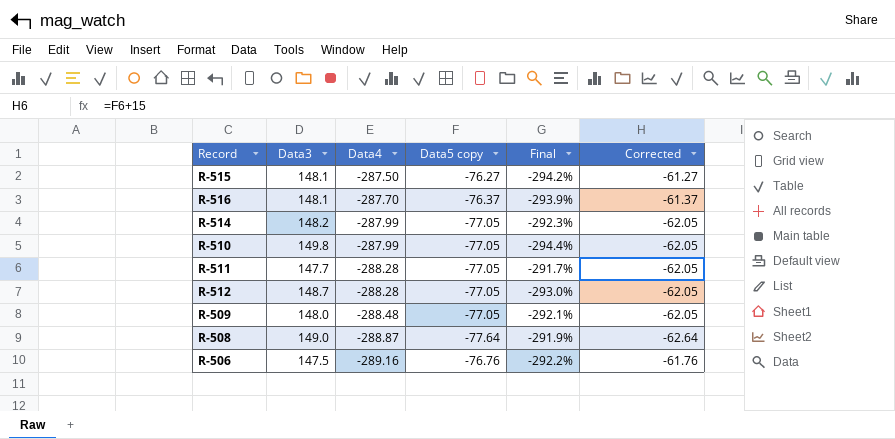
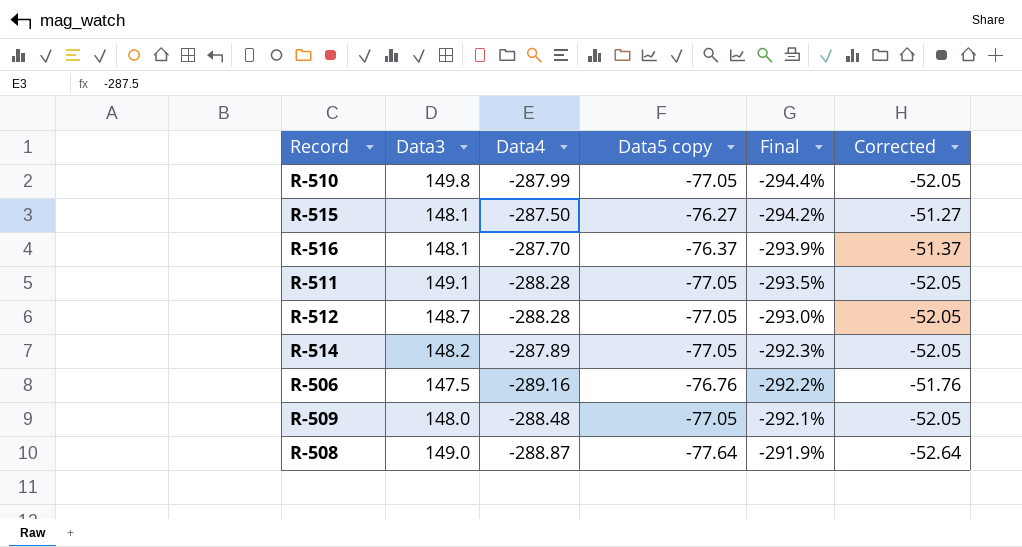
row order: Data4 descending -> Final ascending
column Corrected | formula: [Data5 copy] + 15 -> [Data5 copy] + 25
R-511 | Data3: 147.7 -> 149.1
R-511 | Final: -291.7% -> -293.5%
R-514 | Data4: -287.99 -> -287.89

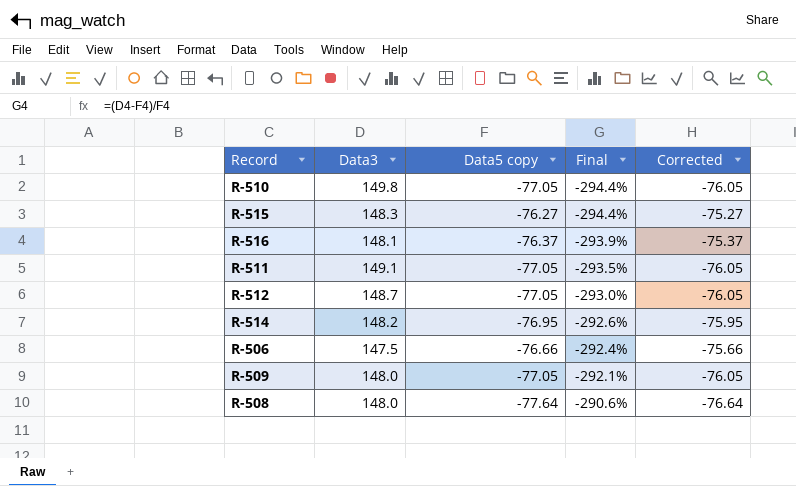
column Data4 | position: 3 -> none
column Corrected | formula: [Data5 copy] + 25 -> [Data5 copy] + 1
R-515 | Data3: 148.1 -> 148.3
R-515 | Final: -294.2% -> -294.4%
R-514 | Data5 copy: -77.05 -> -76.95
R-514 | Final: -292.3% -> -292.6%
R-506 | Data5 copy: -76.76 -> -76.66
R-506 | Final: -292.2% -> -292.4%
R-508 | Data3: 149.0 -> 148.0
R-508 | Final: -291.9% -> -290.6%

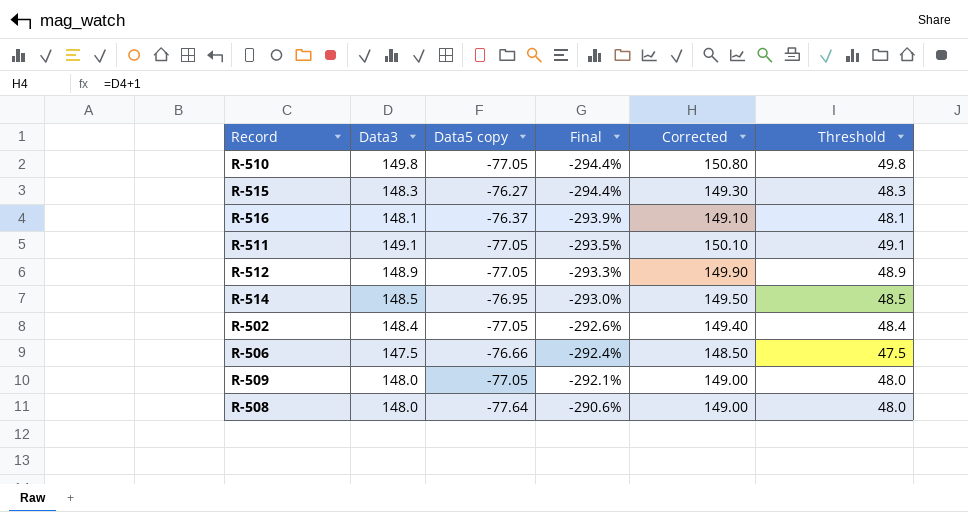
column Corrected | formula: [Data5 copy] + 1 -> [Data3] + 1
column Threshold | formula: none -> [Data3] - 100
R-512 | Data3: 148.7 -> 148.9
R-512 | Final: -293.0% -> -293.3%
R-514 | Data3: 148.2 -> 148.5
R-514 | Final: -292.6% -> -293.0%
row R-502: none -> 148.4 | -77.05 | -292.6% | 149.40 | 48.4

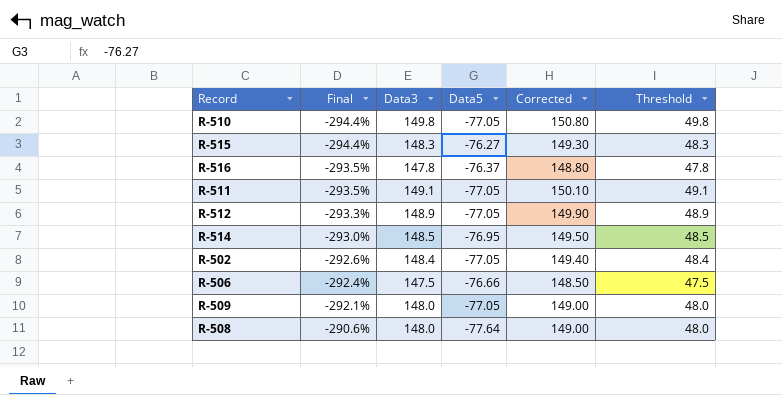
column Final | position: 4 -> 2
column name: Data5 copy -> Data5
R-516 | Final: -293.9% -> -293.5%
R-516 | Data3: 148.1 -> 147.8
R-516 | Corrected: 149.10 -> 148.80
R-516 | Threshold: 48.1 -> 47.8

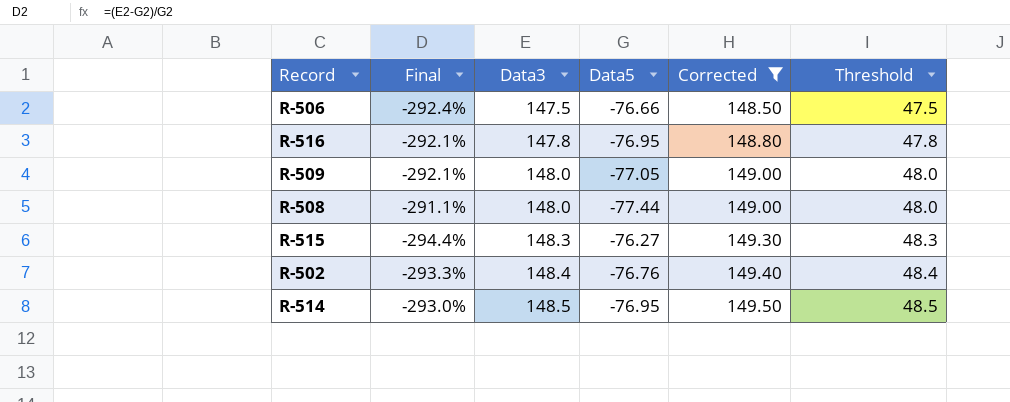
filter: none -> Corrected <= 149.50
row order: Final ascending -> Data3 ascending
R-516 | Final: -293.5% -> -292.1%
R-516 | Data5: -76.37 -> -76.95
R-508 | Final: -290.6% -> -291.1%
R-508 | Data5: -77.64 -> -77.44
R-502 | Final: -292.6% -> -293.3%
R-502 | Data5: -77.05 -> -76.76

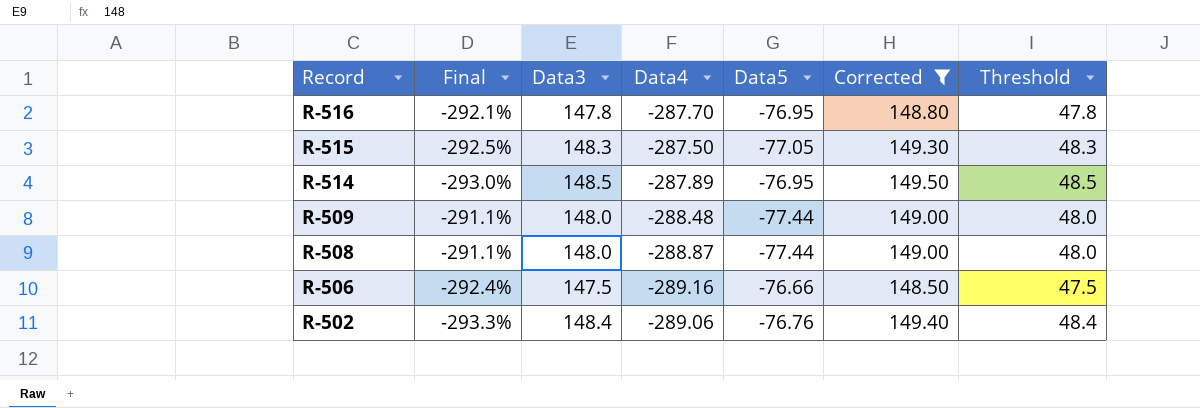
row order: Data3 ascending -> Record descending
column Data4 | position: none -> 4
R-515 | Final: -294.4% -> -292.5%
R-515 | Data5: -76.27 -> -77.05
R-509 | Final: -292.1% -> -291.1%
R-509 | Data5: -77.05 -> -77.44

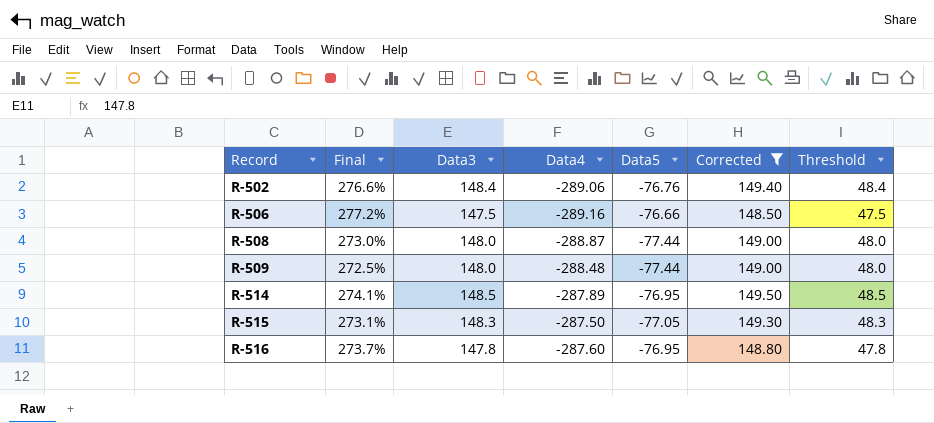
row order: Record descending -> Record ascending
column Final | formula: ([Data3] - [Data5]) / [Data5] -> ([Data4] - [Data5]) / [Data5]
R-516 | Data4: -287.70 -> -287.60

